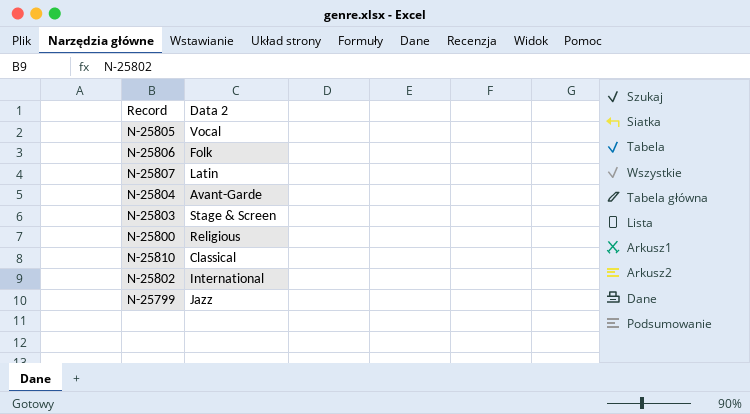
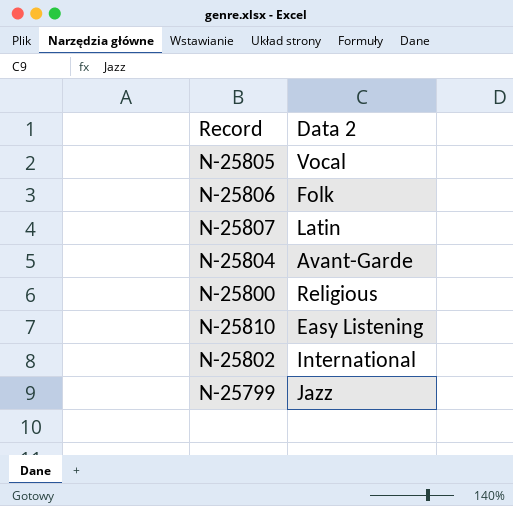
row N-25803: Stage & Screen -> none
N-25810 | Data 2: Classical -> Easy Listening

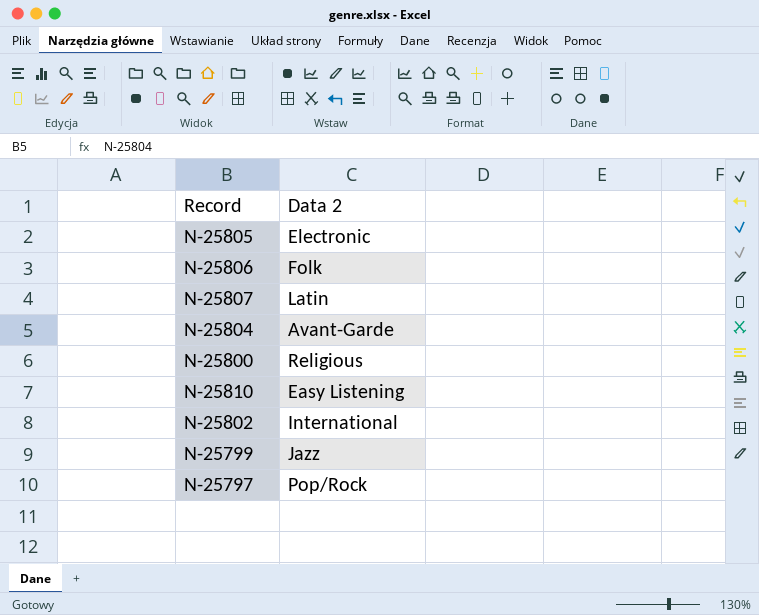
N-25805 | Data 2: Vocal -> Electronic
row N-25797: none -> Pop/Rock

